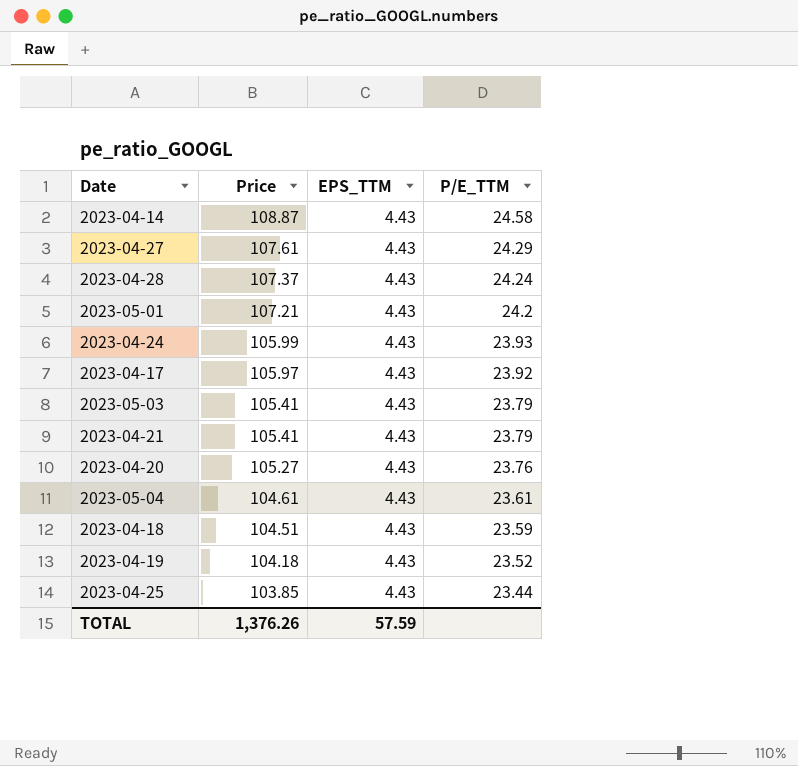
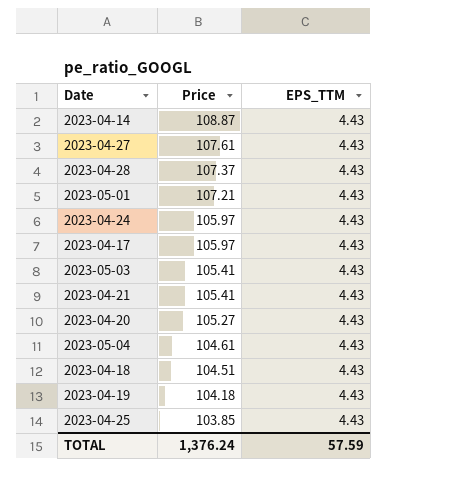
column P/E_TTM | formula: [Price] / [EPS_TTM] -> none
2023-04-24 | Price: 105.99 -> 105.97
TOTAL | Price: 1,376.26 -> 1,376.24

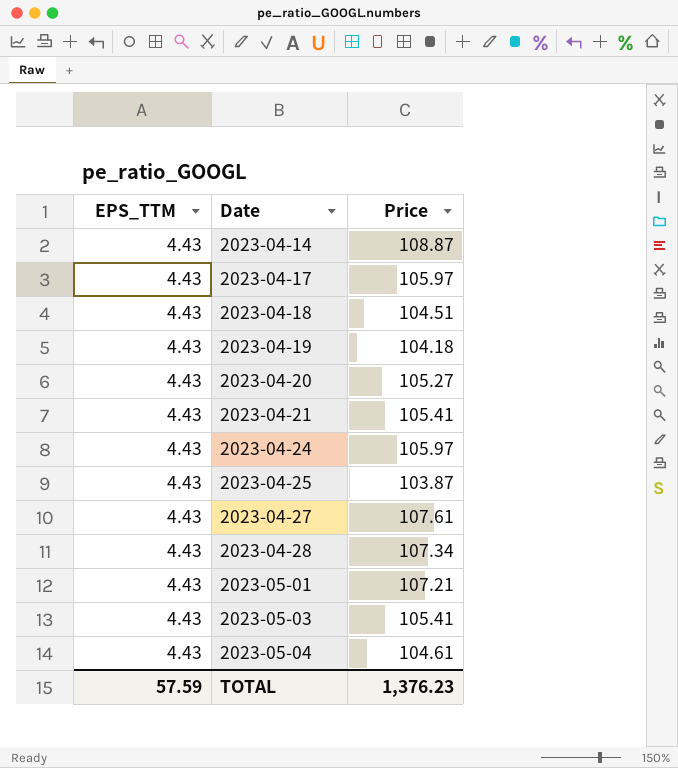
row order: Price descending -> Date ascending
column EPS_TTM | position: 3 -> 1
2023-04-25 | Price: 103.85 -> 103.87
2023-04-28 | Price: 107.37 -> 107.34
TOTAL | Price: 1,376.24 -> 1,376.23

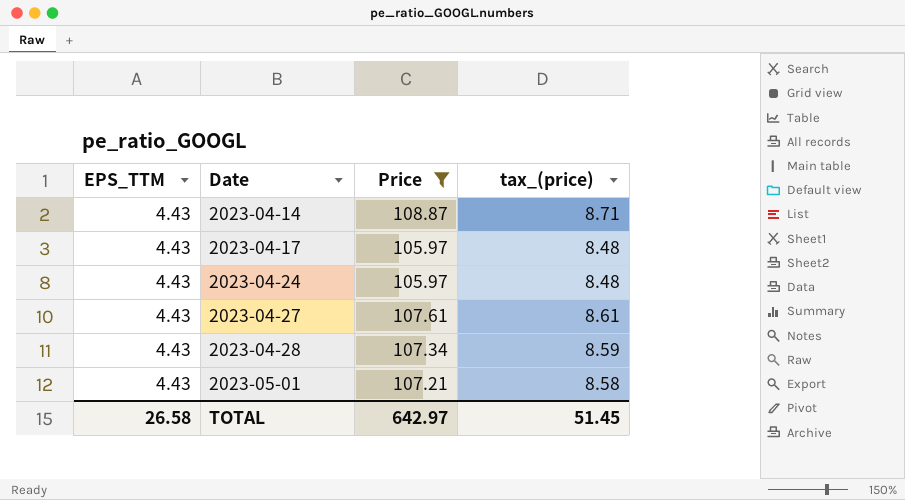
filter: none -> Price >= 105.97
column tax_(price) | formula: none -> [Price] * 0.08
TOTAL | EPS_TTM: 57.59 -> 26.58
TOTAL | Price: 1,376.23 -> 642.97

